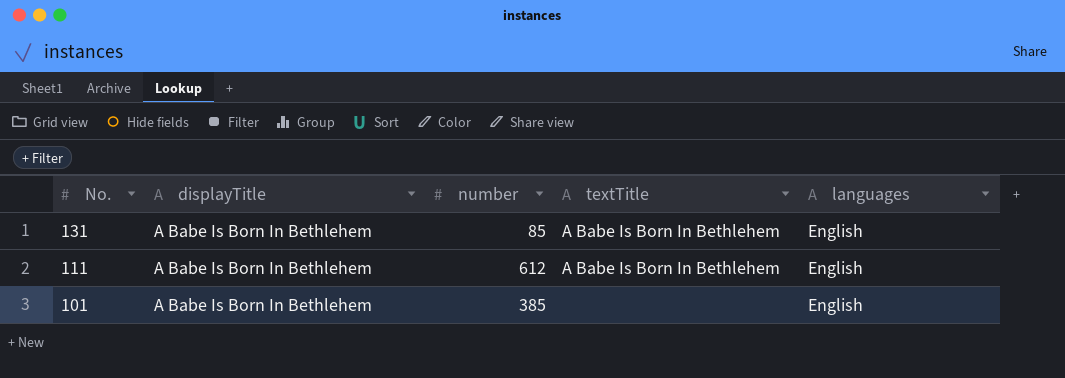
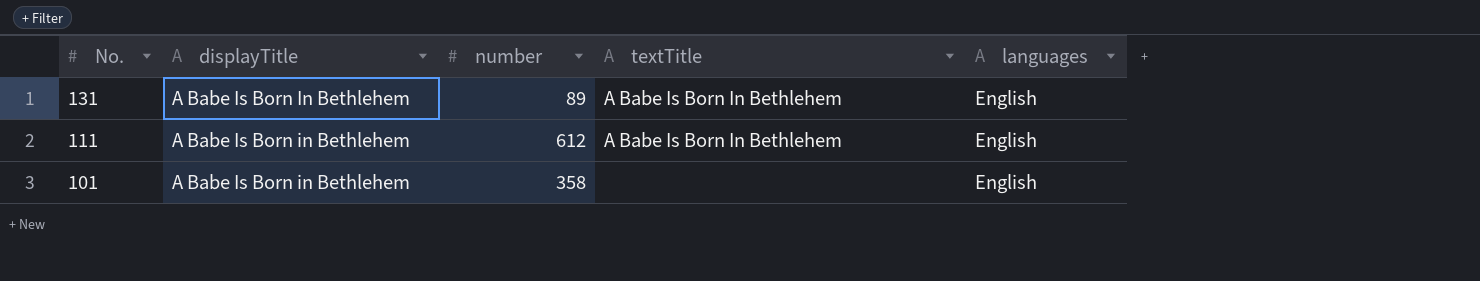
131 | number: 85 -> 89
111 | displayTitle: A Babe Is Born In Bethlehem -> A Babe Is Born in Bethlehem
101 | displayTitle: A Babe Is Born In Bethlehem -> A Babe Is Born in Bethlehem
101 | number: 385 -> 358

